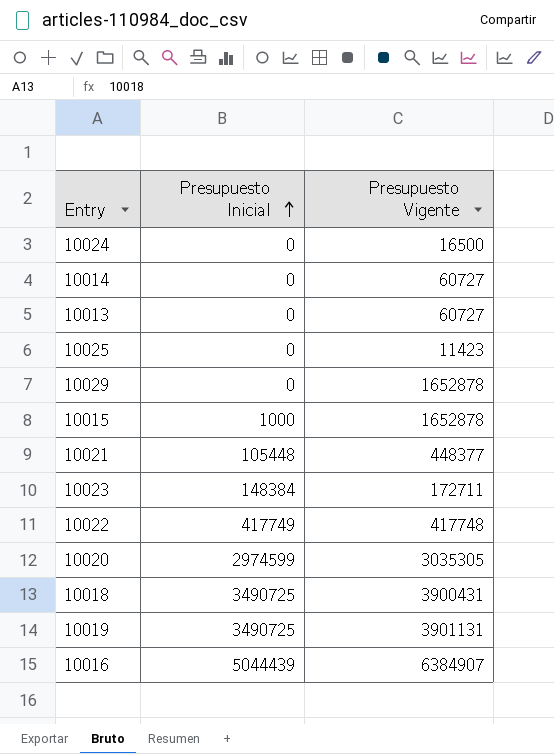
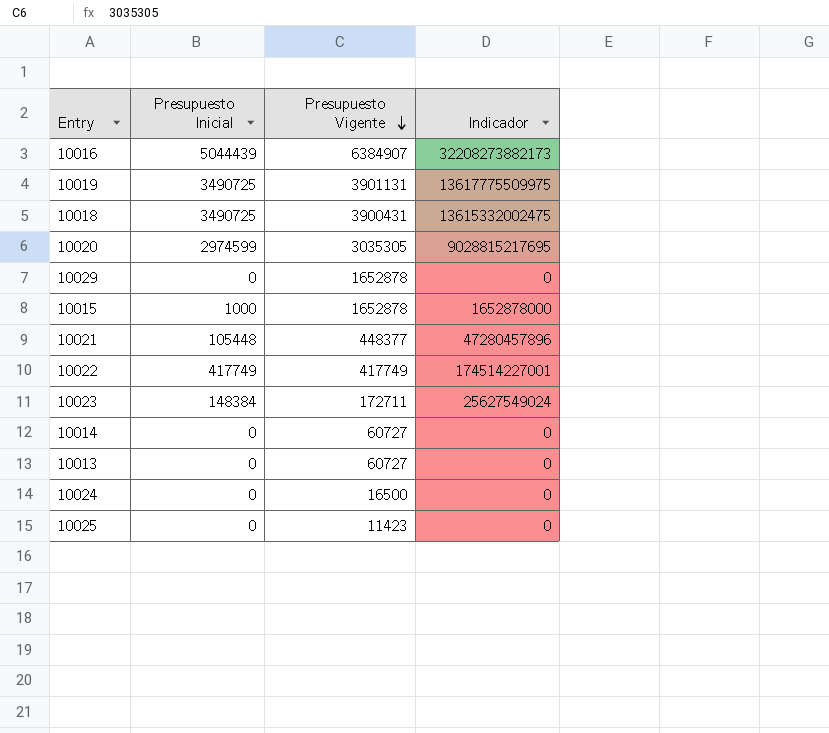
row order: Presupuesto Inicial ascending -> Presupuesto Vigente descending
column Indicador | formula: none -> [Presupuesto Inicial] * [Presupuesto Vigente]
10022 | Presupuesto Vigente: 417748 -> 417749

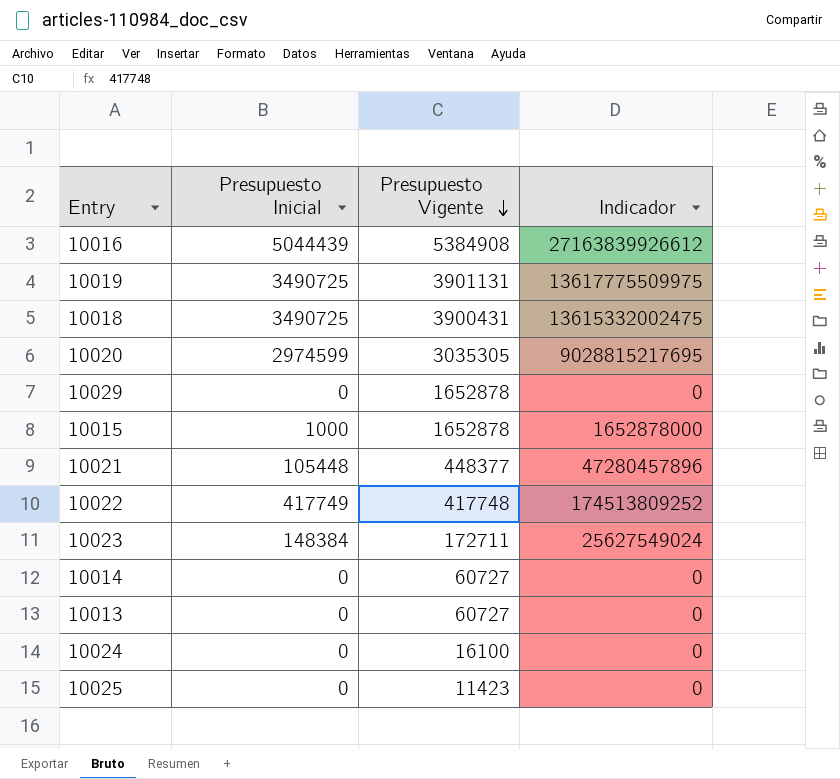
10016 | Presupuesto Vigente: 6384907 -> 5384908
10016 | Indicador: 32208273882173 -> 27163839926612
10022 | Presupuesto Vigente: 417749 -> 417748
10022 | Indicador: 174514227001 -> 174513809252
10024 | Presupuesto Vigente: 16500 -> 16100

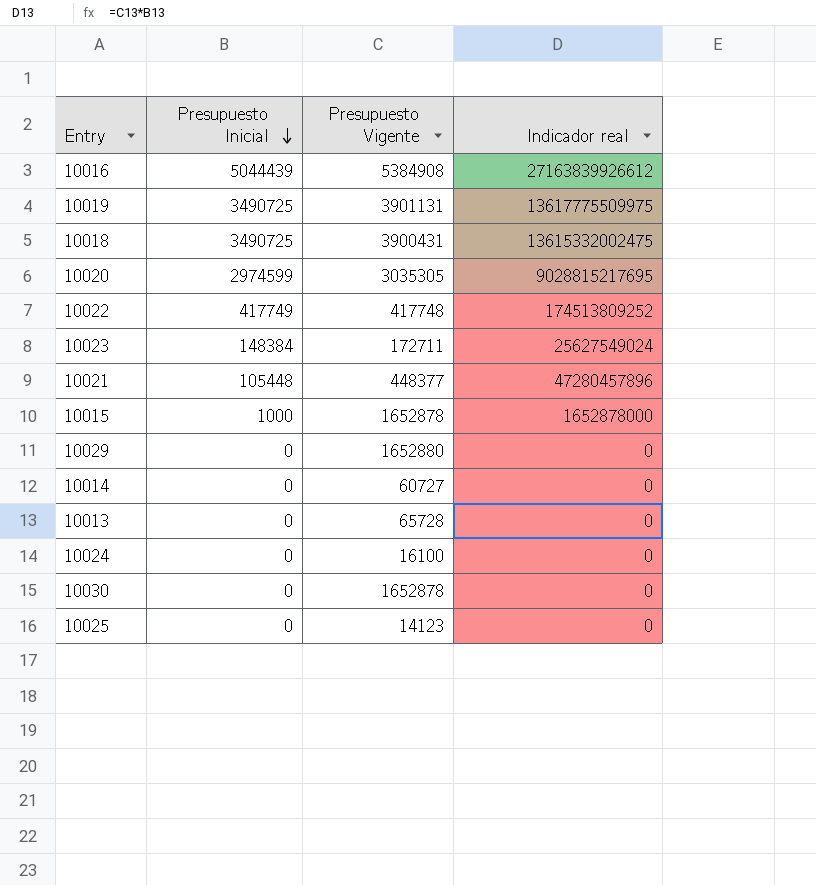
row order: Presupuesto Vigente descending -> Presupuesto Inicial descending
column name: Indicador -> Indicador real
10029 | Presupuesto Vigente: 1652878 -> 1652880
10013 | Presupuesto Vigente: 60727 -> 65728
row 10030: none -> 0 | 1652878 | 0
10025 | Presupuesto Vigente: 11423 -> 14123

